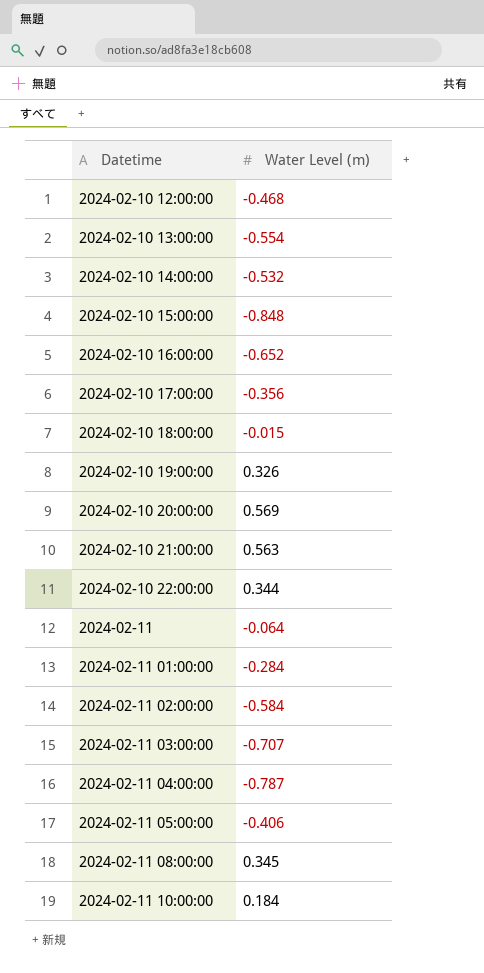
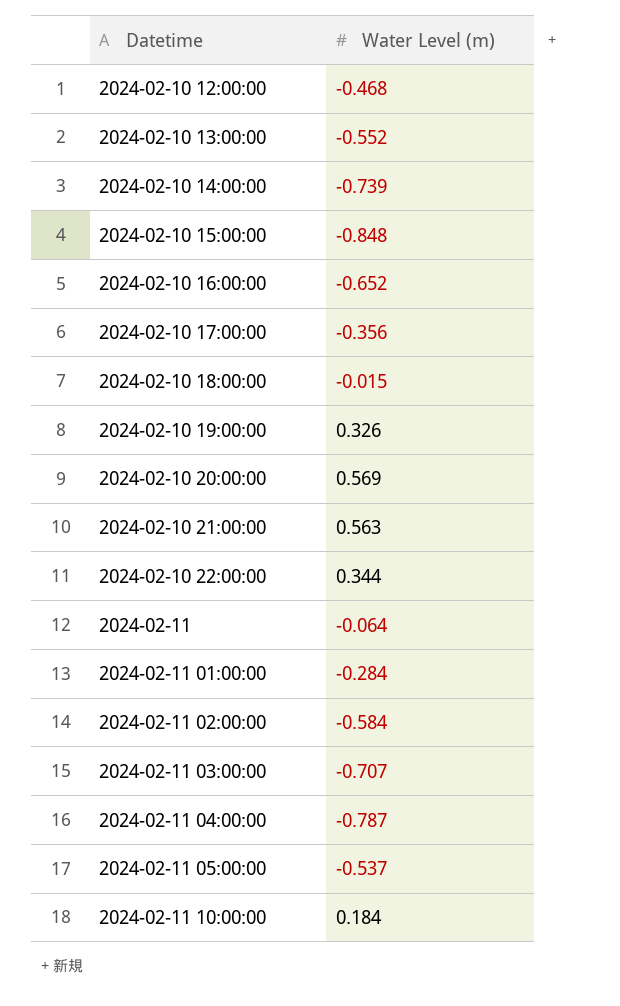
row 2024-02-11 08:00:00: 0.345 -> none
2024-02-10 13:00:00 | Water Level (m): -0.554 -> -0.552
2024-02-10 14:00:00 | Water Level (m): -0.532 -> -0.739
2024-02-11 05:00:00 | Water Level (m): -0.406 -> -0.537

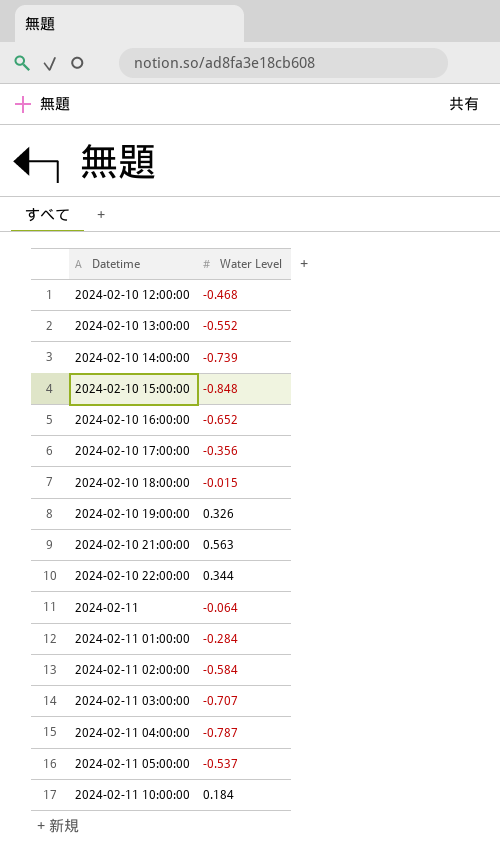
column name: Water Level (m) -> Water Level
row 2024-02-10 20:00:00: 0.569 -> none

